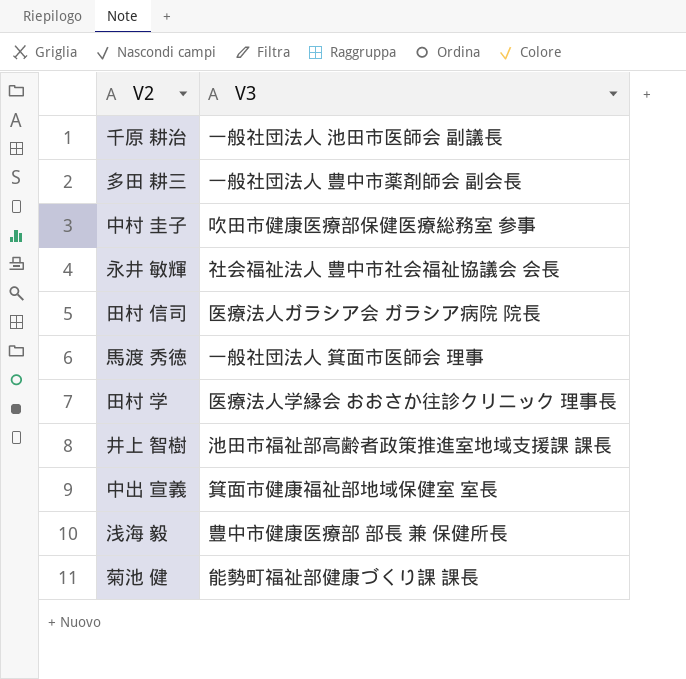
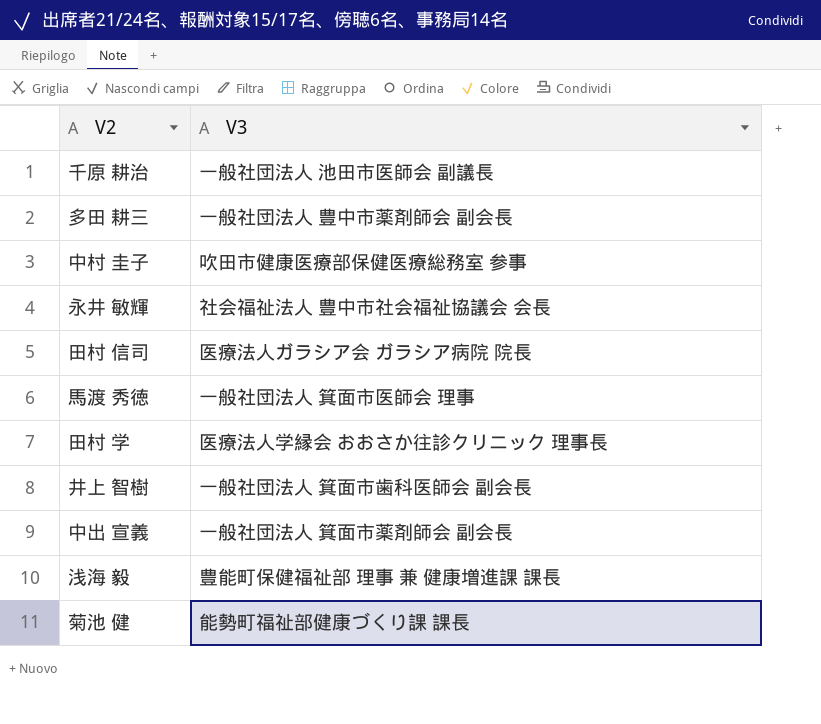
井上 智樹 | V3: 池田市福祉部高齢者政策推進室地域支援課 課長 -> 一般社団法人 箕面市歯科医師会 副会長
中出 宣義 | V3: 箕面市健康福祉部地域保健室 室長 -> 一般社団法人 箕面市薬剤師会 副会長
浅海 毅 | V3: 豊中市健康医療部 部長 兼 保健所長 -> 豊能町保健福祉部 理事 兼 健康増進課 課長

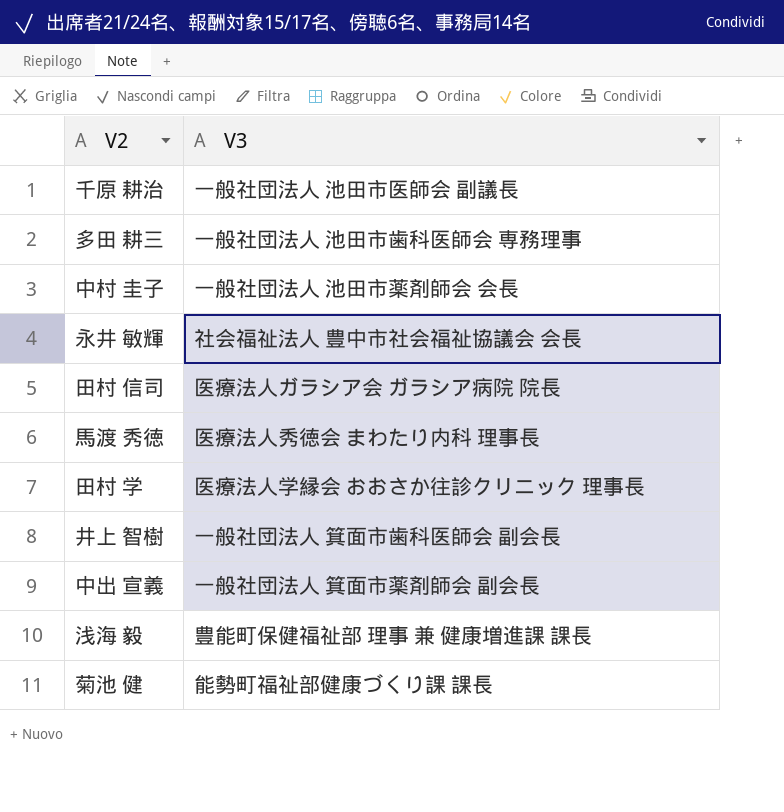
多田 耕三 | V3: 一般社団法人 豊中市薬剤師会 副会長 -> 一般社団法人 池田市歯科医師会 専務理事
中村 圭子 | V3: 吹田市健康医療部保健医療総務室 参事 -> 一般社団法人 池田市薬剤師会 会長
馬渡 秀徳 | V3: 一般社団法人 箕面市医師会 理事 -> 医療法人秀徳会 まわたり内科 理事長

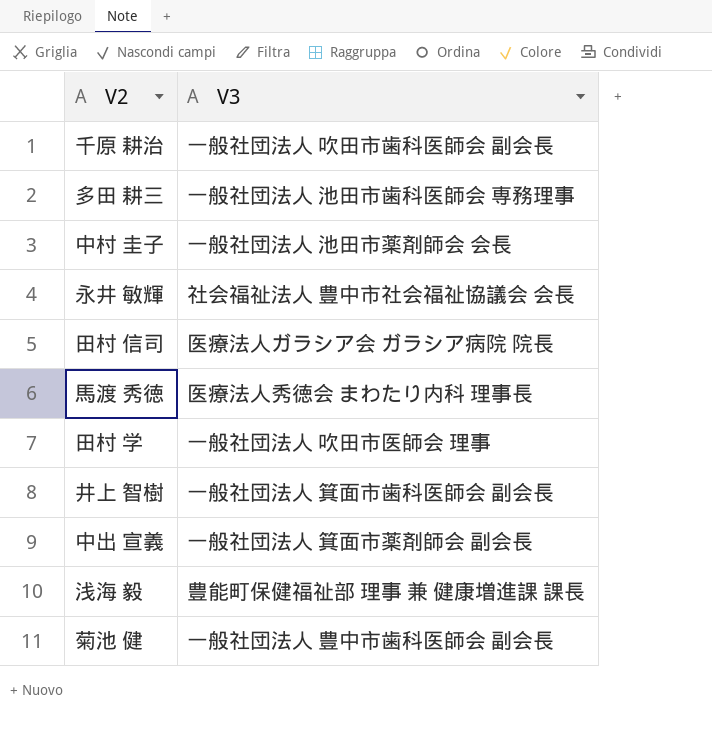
千原 耕治 | V3: 一般社団法人 池田市医師会 副議長 -> 一般社団法人 吹田市歯科医師会 副会長
田村 学 | V3: 医療法人学縁会 おおさか往診クリニック 理事長 -> 一般社団法人 吹田市医師会 理事
菊池 健 | V3: 能勢町福祉部健康づくり課 課長 -> 一般社団法人 豊中市歯科医師会 副会長

